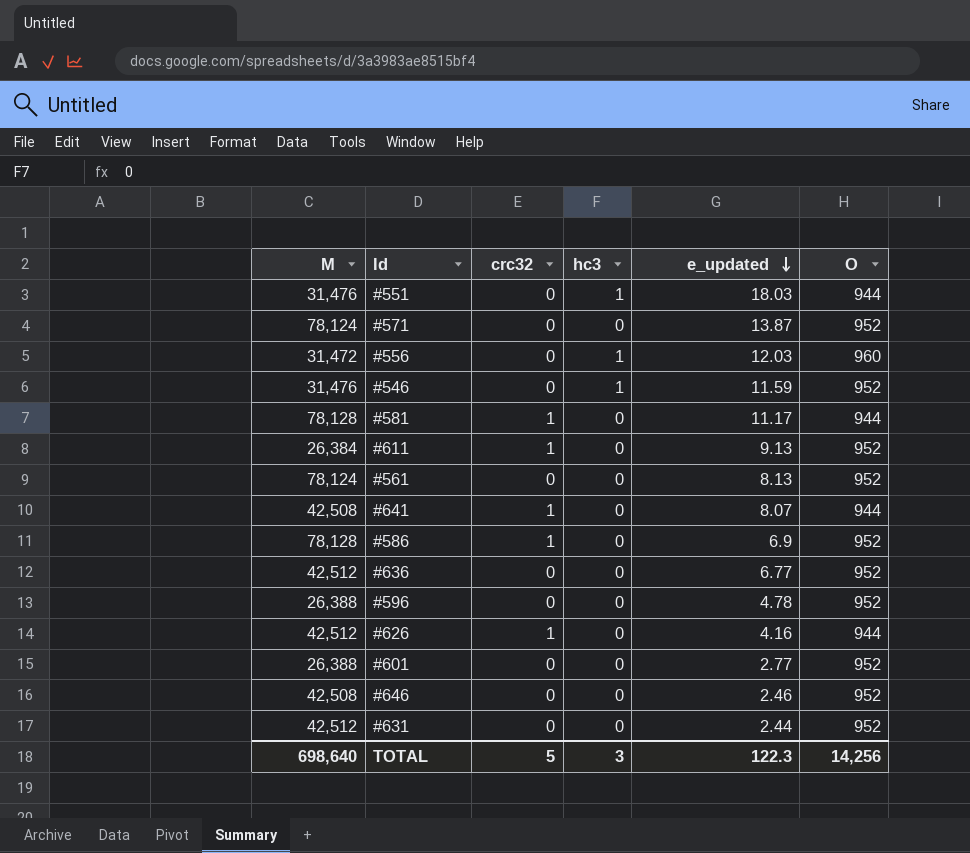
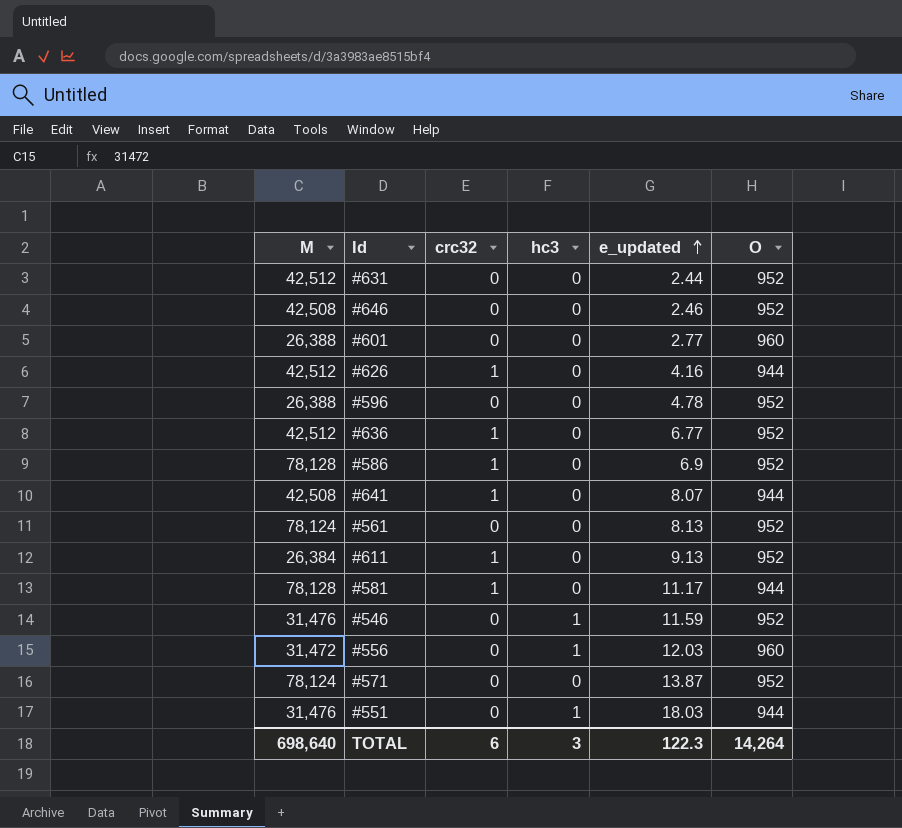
row order: e_updated descending -> e_updated ascending
#601 | O: 952 -> 960
#636 | crc32: 0 -> 1
TOTAL | crc32: 5 -> 6
TOTAL | O: 14,256 -> 14,264

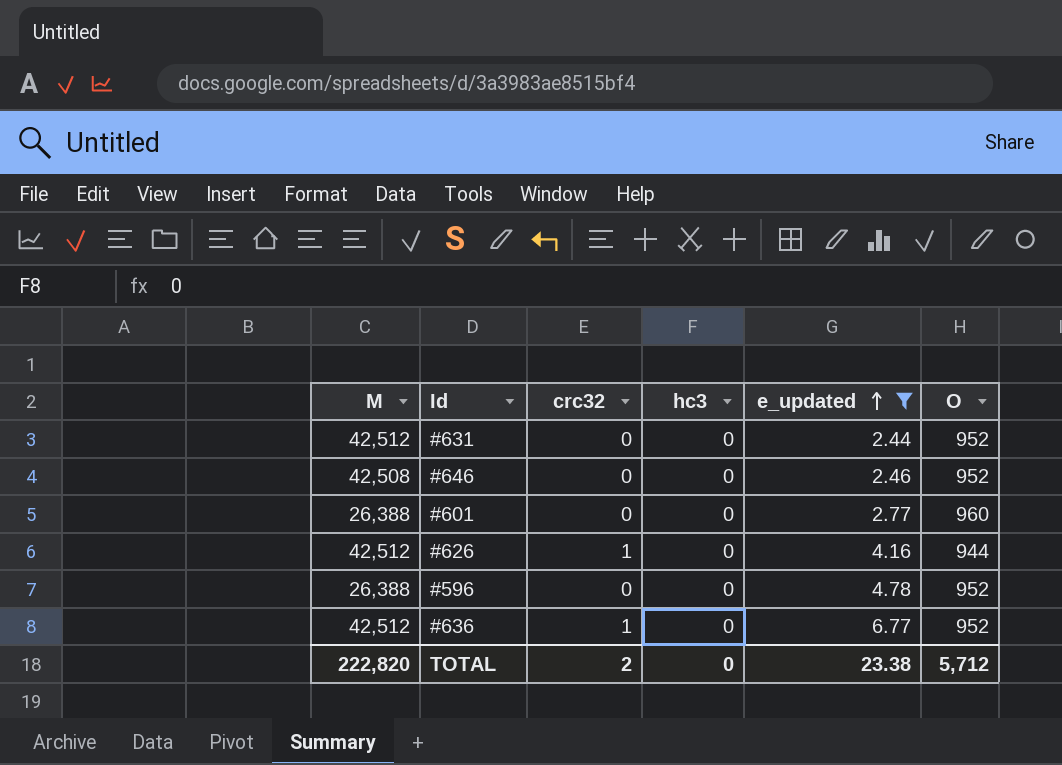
filter: none -> e_updated <= 6.77
TOTAL | M: 698,640 -> 222,820
TOTAL | crc32: 6 -> 2
TOTAL | hc3: 3 -> 0
TOTAL | e_updated: 122.3 -> 23.38
TOTAL | O: 14,264 -> 5,712

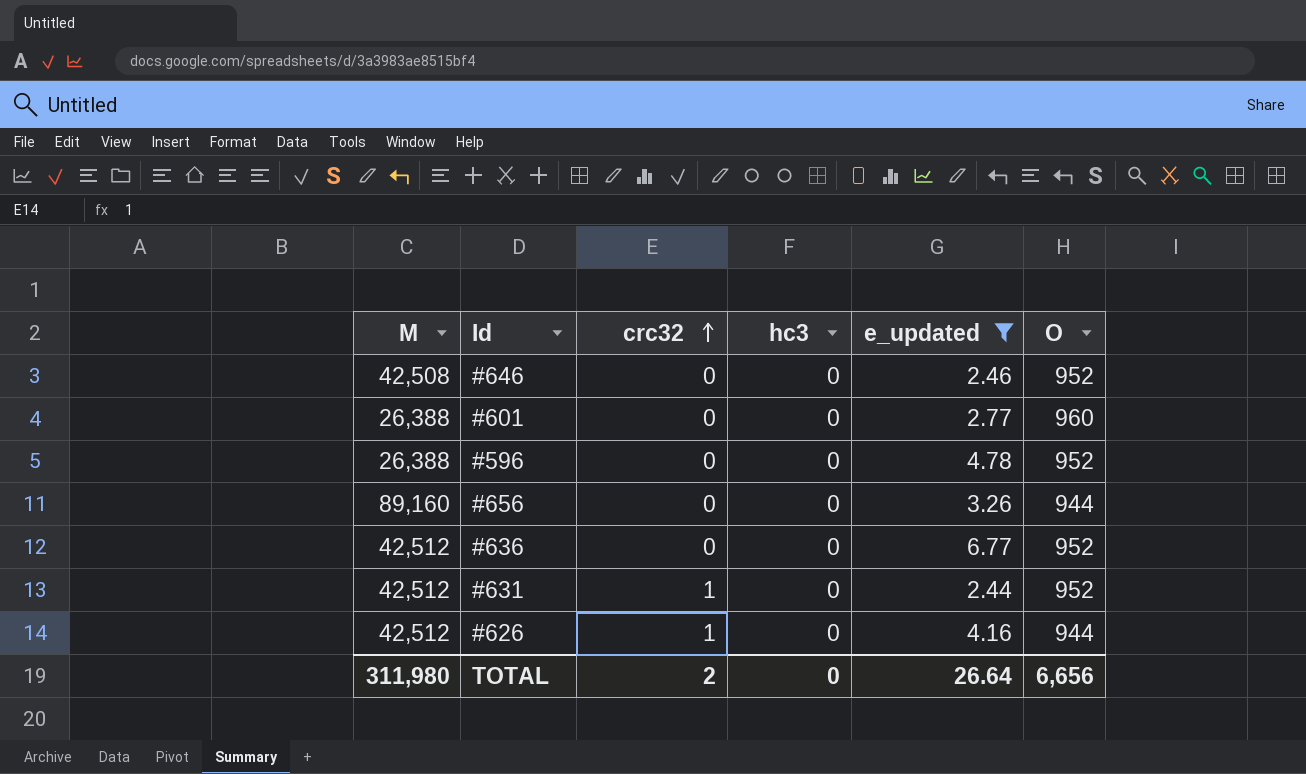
row order: e_updated ascending -> crc32 ascending
row #656: none -> 89,160 | 0 | 0 | 3.26 | 944
#636 | crc32: 1 -> 0
#631 | crc32: 0 -> 1
TOTAL | M: 222,820 -> 311,980
TOTAL | e_updated: 23.38 -> 26.64
TOTAL | O: 5,712 -> 6,656

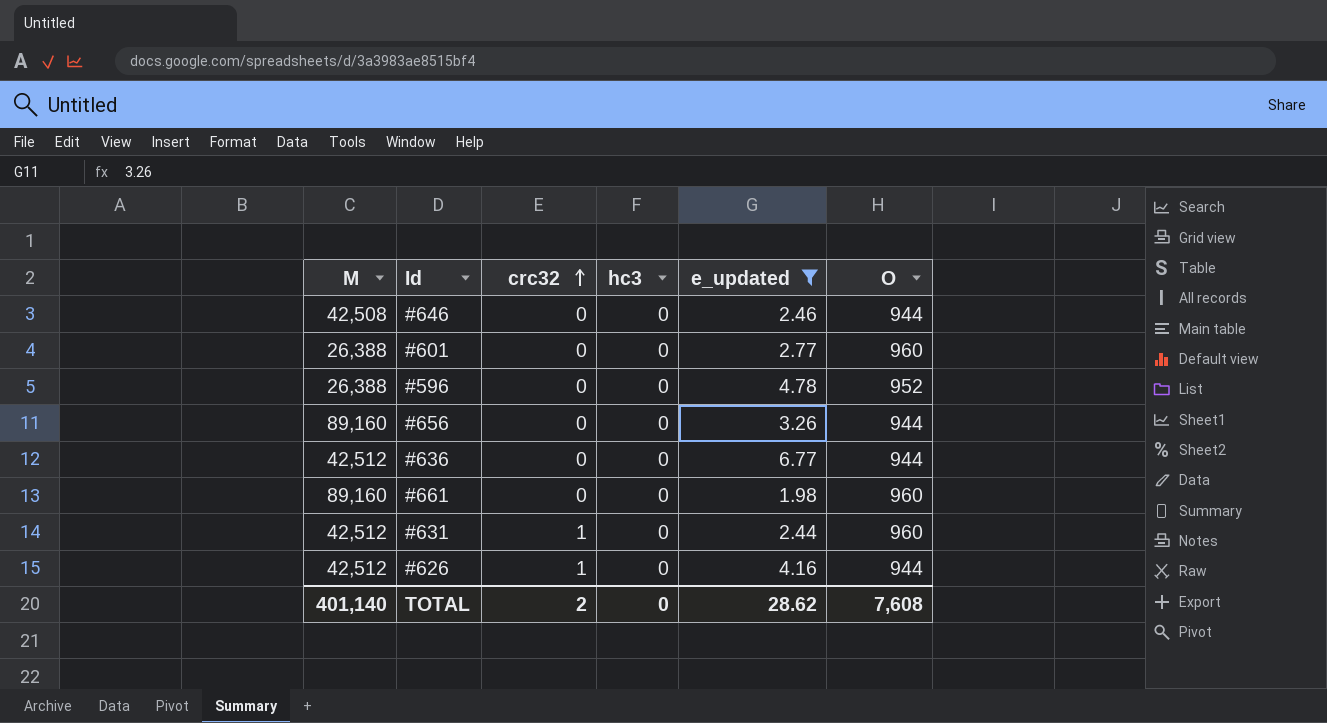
#646 | O: 952 -> 944
#636 | O: 952 -> 944
row #661: none -> 89,160 | 0 | 0 | 1.98 | 960
#631 | O: 952 -> 960
TOTAL | M: 311,980 -> 401,140
TOTAL | e_updated: 26.64 -> 28.62
TOTAL | O: 6,656 -> 7,608

